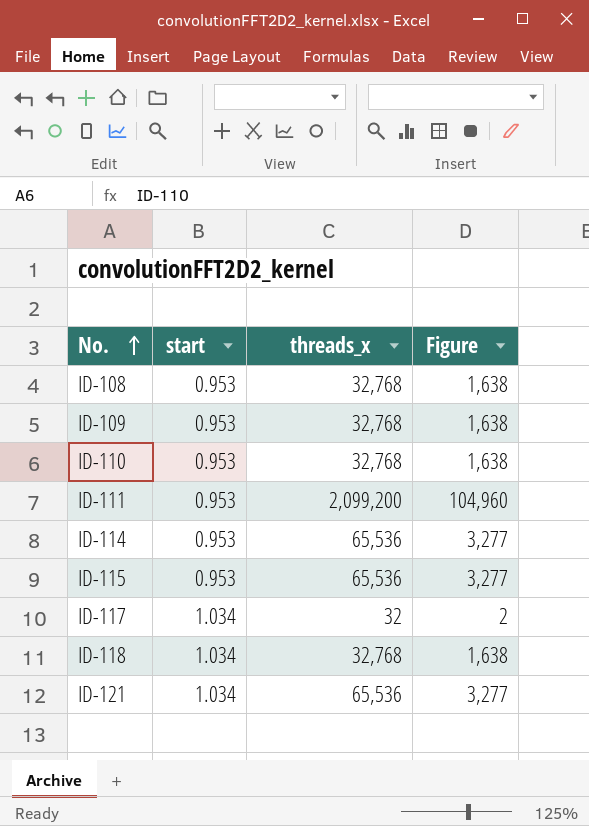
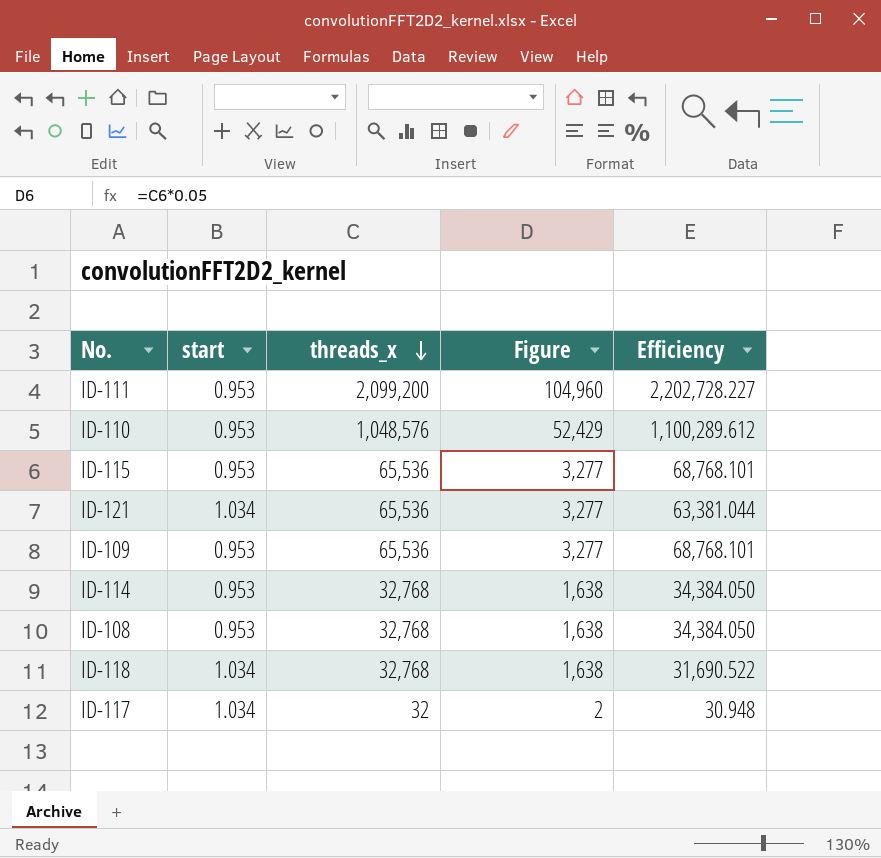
row order: No. ascending -> threads_x descending
column Efficiency | formula: none -> [threads_x] / [start]
ID-110 | threads_x: 32,768 -> 1,048,576
ID-110 | Figure: 1,638 -> 52,429
ID-109 | threads_x: 32,768 -> 65,536
ID-109 | Figure: 1,638 -> 3,277
ID-114 | threads_x: 65,536 -> 32,768
ID-114 | Figure: 3,277 -> 1,638

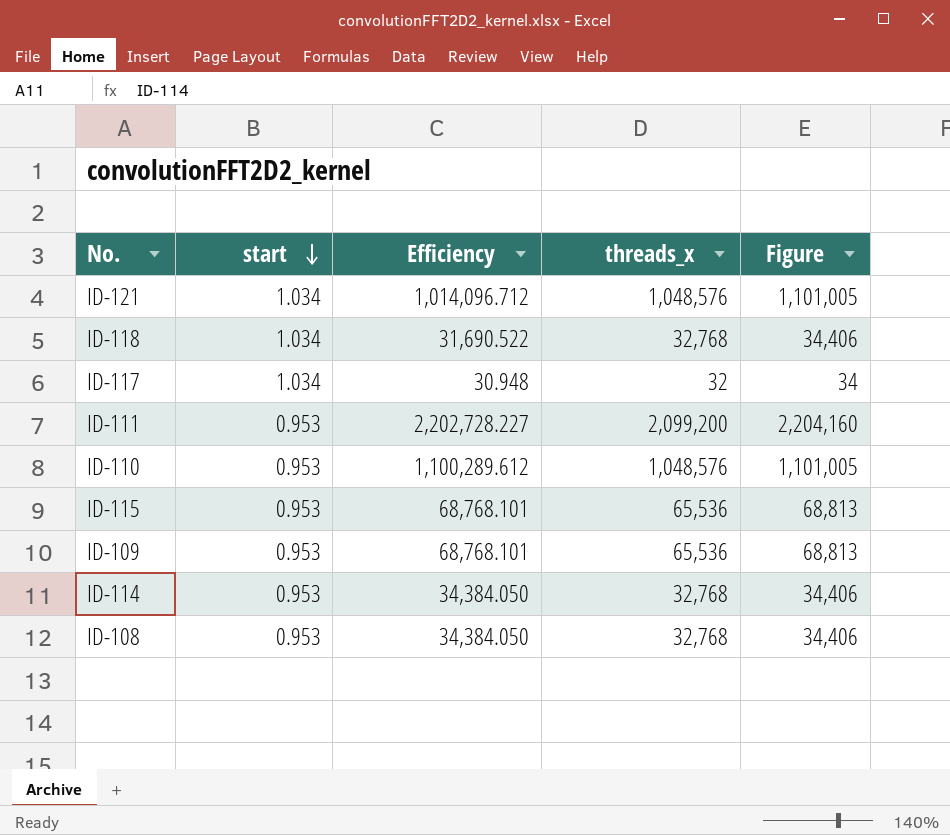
row order: threads_x descending -> start descending
column Efficiency | position: 5 -> 3
column Figure | formula: [threads_x] * 0.05 -> [threads_x] * 1.05
ID-121 | Efficiency: 63,381.044 -> 1,014,096.712
ID-121 | threads_x: 65,536 -> 1,048,576

